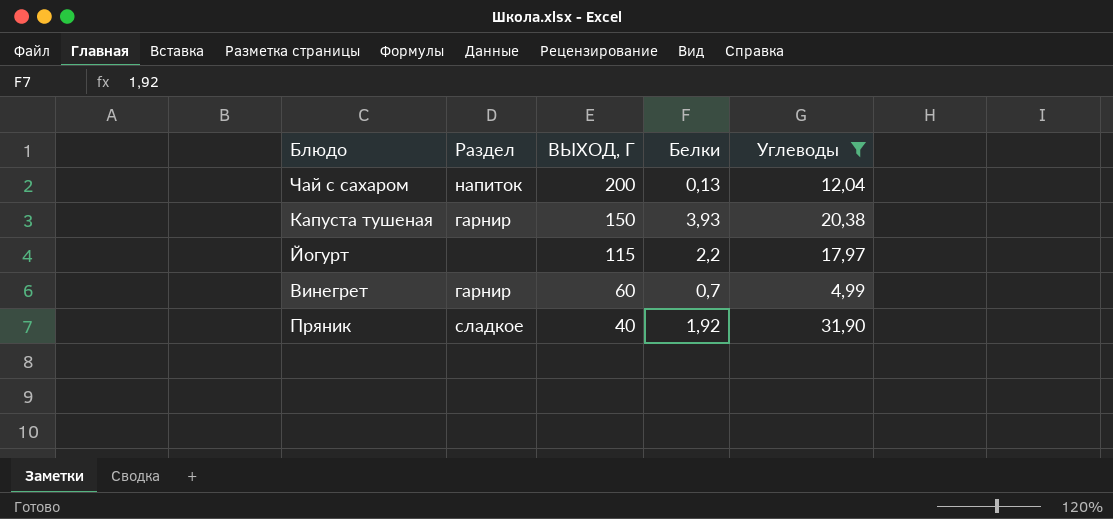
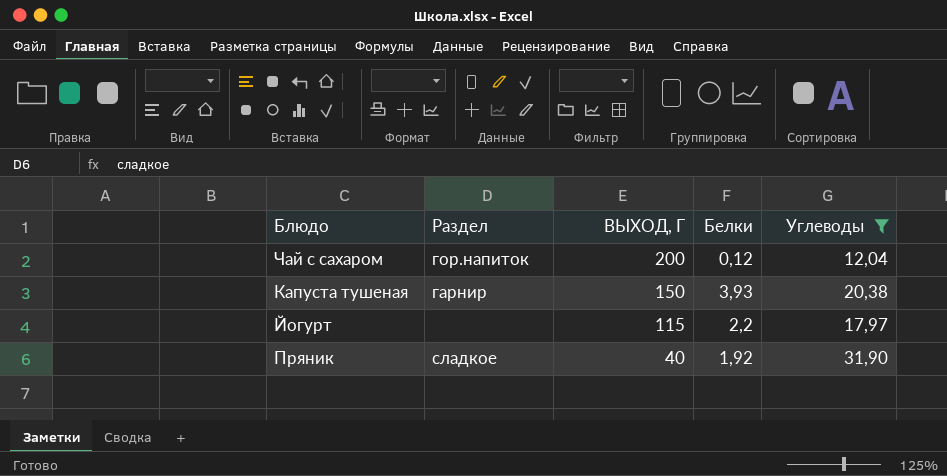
row Винегрет: гарнир | 60 | 0,7 | 4,99 -> none
Чай с сахаром | Раздел: напиток -> гор.напиток
Чай с сахаром | Белки: 0,13 -> 0,12

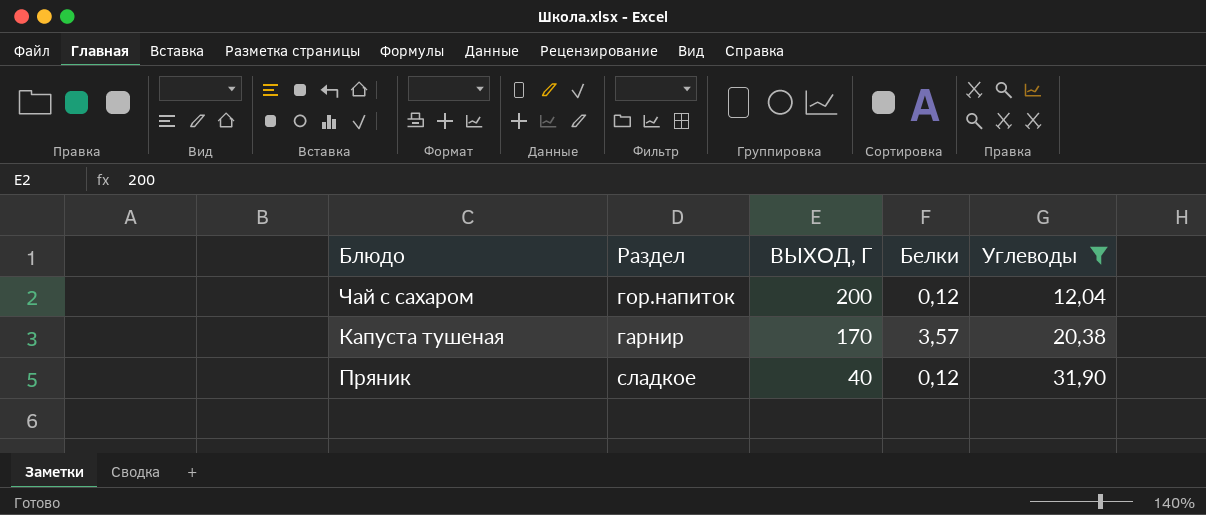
row Йогурт: none | 115 | 2,2 | 17,97 -> none
Капуста тушеная | ВЫХОД, Г: 150 -> 170
Капуста тушеная | Белки: 3,93 -> 3,57
Пряник | Белки: 1,92 -> 0,12

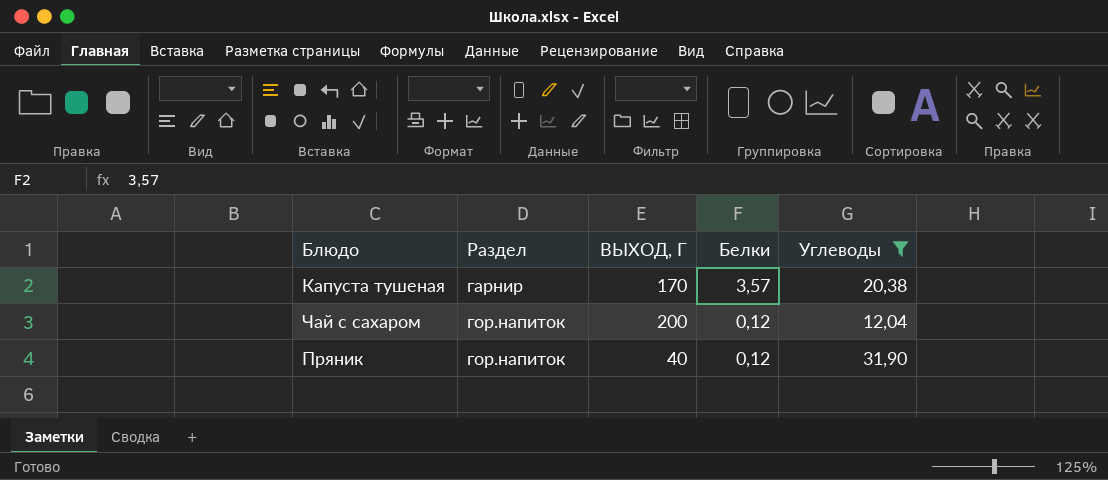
row order: ВЫХОД, Г descending -> Раздел ascending
Пряник | Раздел: сладкое -> гор.напиток

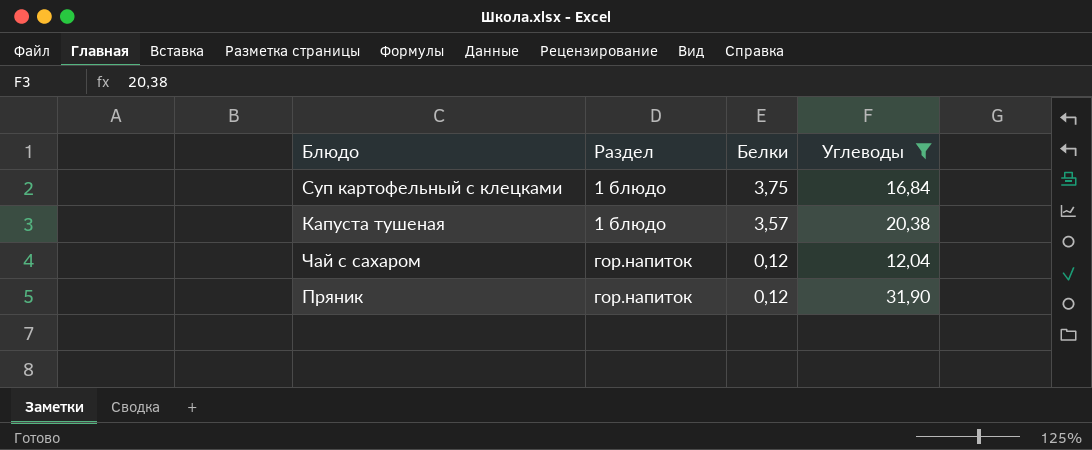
column ВЫХОД, Г | position: 3 -> none
row Суп картофельный с клецками: none -> 1 блюдо | 3,75 | 16,84
Капуста тушеная | Раздел: гарнир -> 1 блюдо

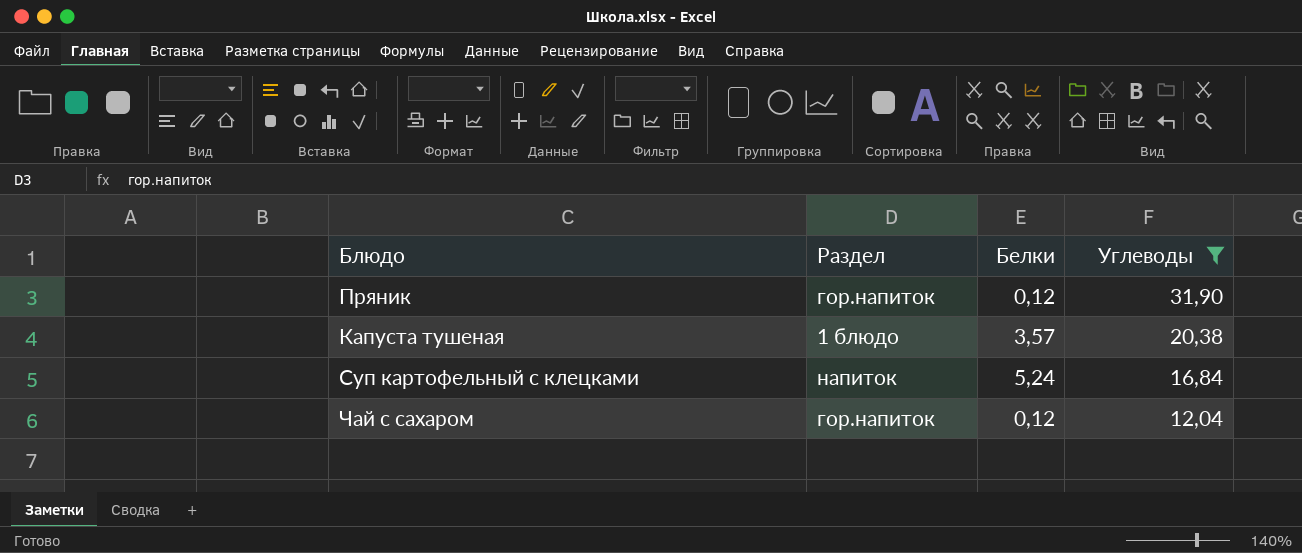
row order: Раздел ascending -> Углеводы descending
Суп картофельный с клецками | Раздел: 1 блюдо -> напиток
Суп картофельный с клецками | Белки: 3,75 -> 5,24

